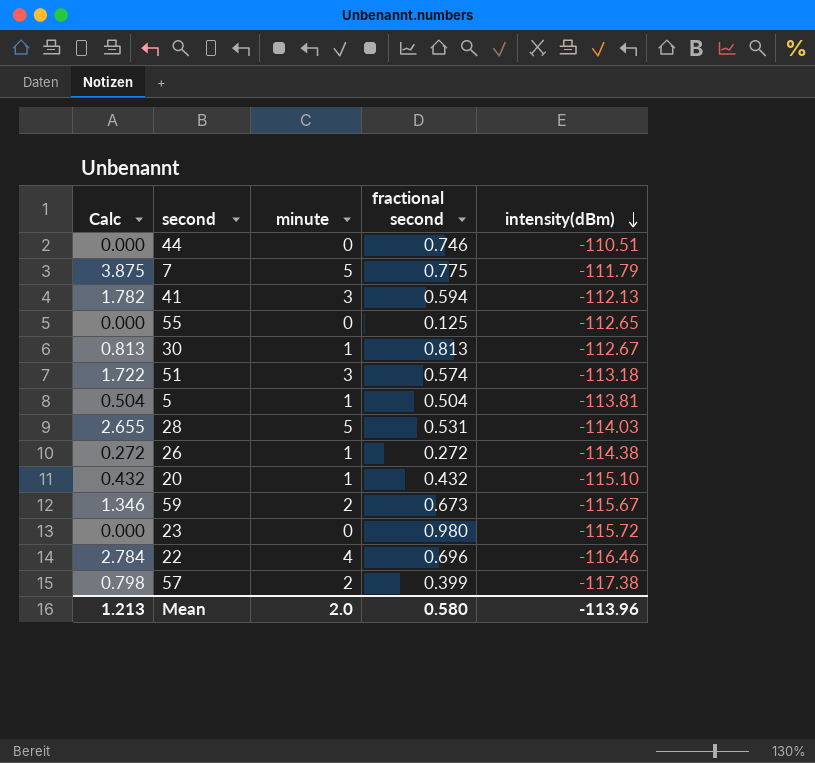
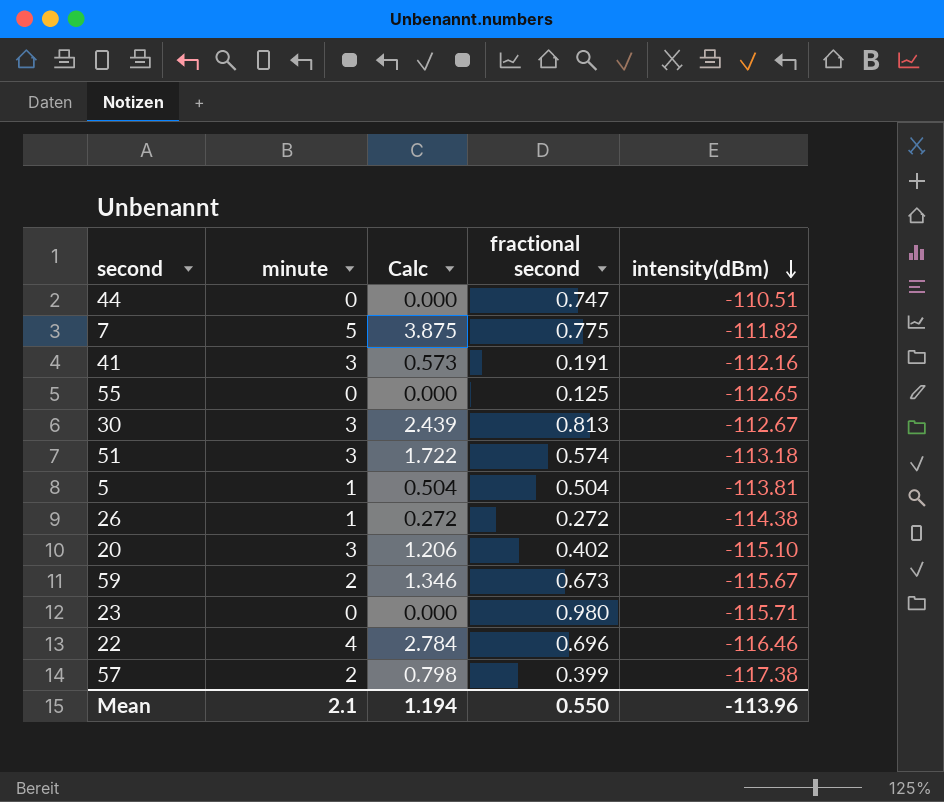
column Calc | position: 1 -> 3
row 28: 2.655 | 5 | 0.531 | -114.03 -> none
44 | fractional second: 0.746 -> 0.747
7 | intensity(dBm): -111.79 -> -111.82
41 | Calc: 1.782 -> 0.573
41 | fractional second: 0.594 -> 0.191
41 | intensity(dBm): -112.13 -> -112.16
30 | minute: 1 -> 3
30 | Calc: 0.813 -> 2.439
20 | minute: 1 -> 3
20 | Calc: 0.432 -> 1.206
20 | fractional second: 0.432 -> 0.402
23 | intensity(dBm): -115.72 -> -115.71
Mean | minute: 2.0 -> 2.1
Mean | Calc: 1.213 -> 1.194
Mean | fractional second: 0.580 -> 0.550

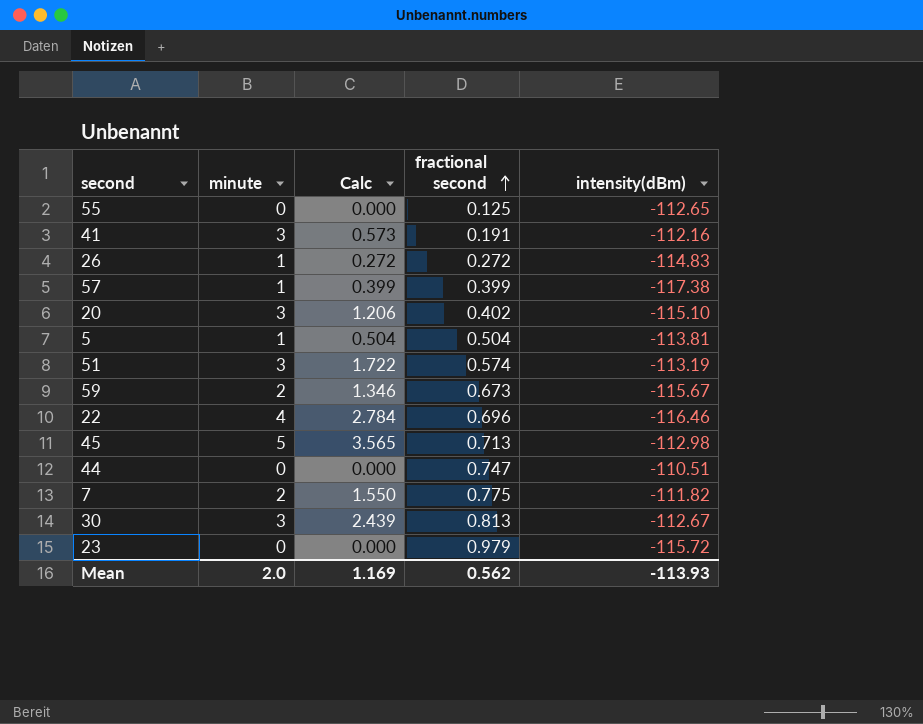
row order: intensity(dBm) descending -> fractional second ascending
26 | intensity(dBm): -114.38 -> -114.83
57 | minute: 2 -> 1
57 | Calc: 0.798 -> 0.399
51 | intensity(dBm): -113.18 -> -113.19
row 45: none -> 5 | 3.565 | 0.713 | -112.98
7 | minute: 5 -> 2
7 | Calc: 3.875 -> 1.550
23 | fractional second: 0.980 -> 0.979
23 | intensity(dBm): -115.71 -> -115.72
Mean | minute: 2.1 -> 2.0
Mean | Calc: 1.194 -> 1.169
Mean | fractional second: 0.550 -> 0.562
Mean | intensity(dBm): -113.96 -> -113.93

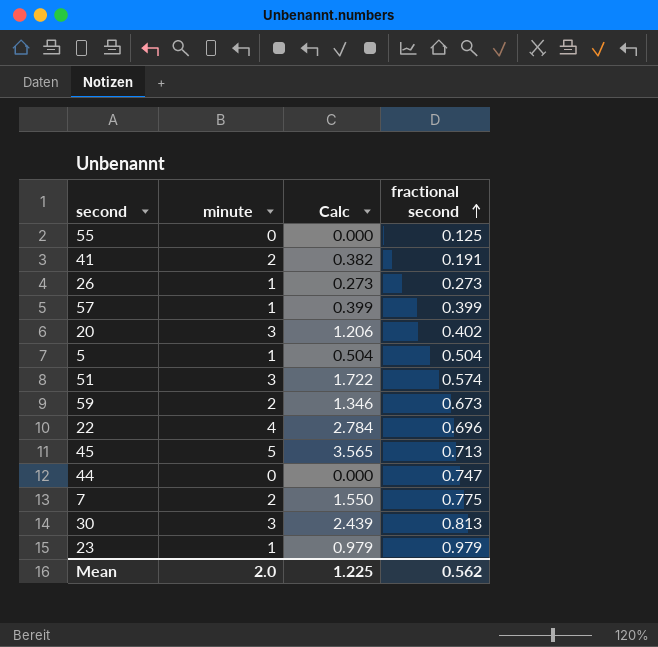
column intensity(dBm) | position: 5 -> none
41 | minute: 3 -> 2
41 | Calc: 0.573 -> 0.382
26 | Calc: 0.272 -> 0.273
26 | fractional second: 0.272 -> 0.273
23 | minute: 0 -> 1
23 | Calc: 0.000 -> 0.979
Mean | Calc: 1.169 -> 1.225

